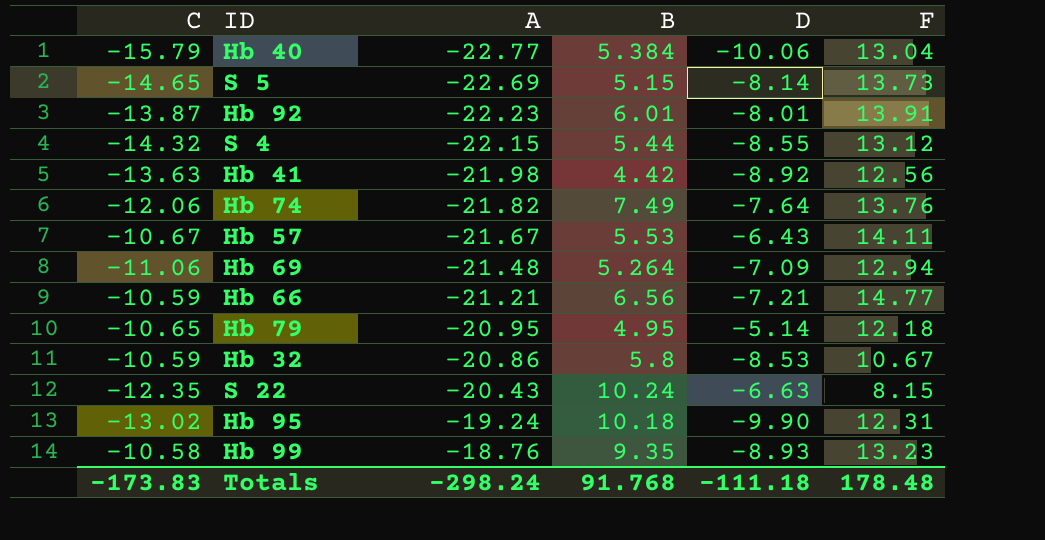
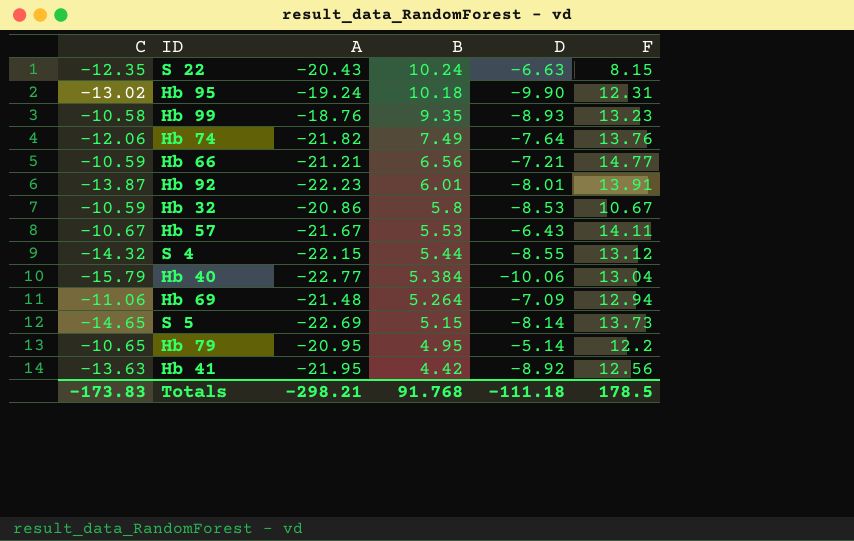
row order: A ascending -> B descending
Hb 79 | F: 12.18 -> 12.2
Hb 41 | A: -21.98 -> -21.95
Totals | A: -298.24 -> -298.21
Totals | F: 178.48 -> 178.5

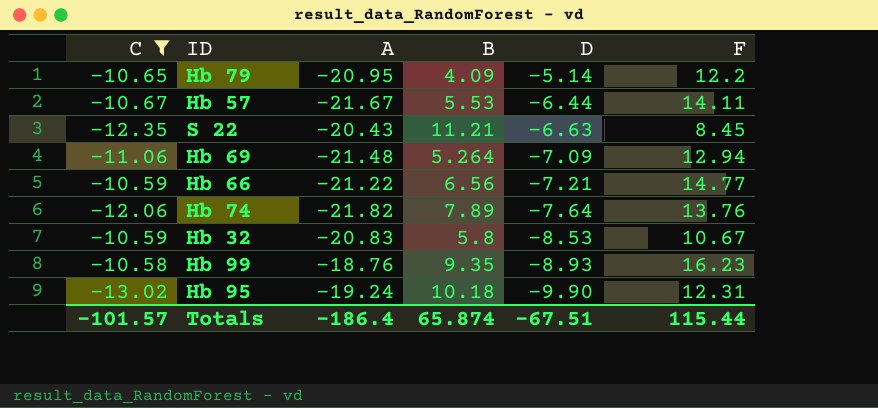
filter: none -> C >= -13.02
row order: B descending -> D descending
Hb 79 | B: 4.95 -> 4.09
Hb 57 | D: -6.43 -> -6.44
S 22 | B: 10.24 -> 11.21
S 22 | F: 8.15 -> 8.45
Hb 66 | A: -21.21 -> -21.22
Hb 74 | B: 7.49 -> 7.89
Hb 32 | A: -20.86 -> -20.83
Hb 99 | F: 13.23 -> 16.23
Totals | C: -173.83 -> -101.57
Totals | A: -298.21 -> -186.4
Totals | B: 91.768 -> 65.874
Totals | D: -111.18 -> -67.51
Totals | F: 178.5 -> 115.44

